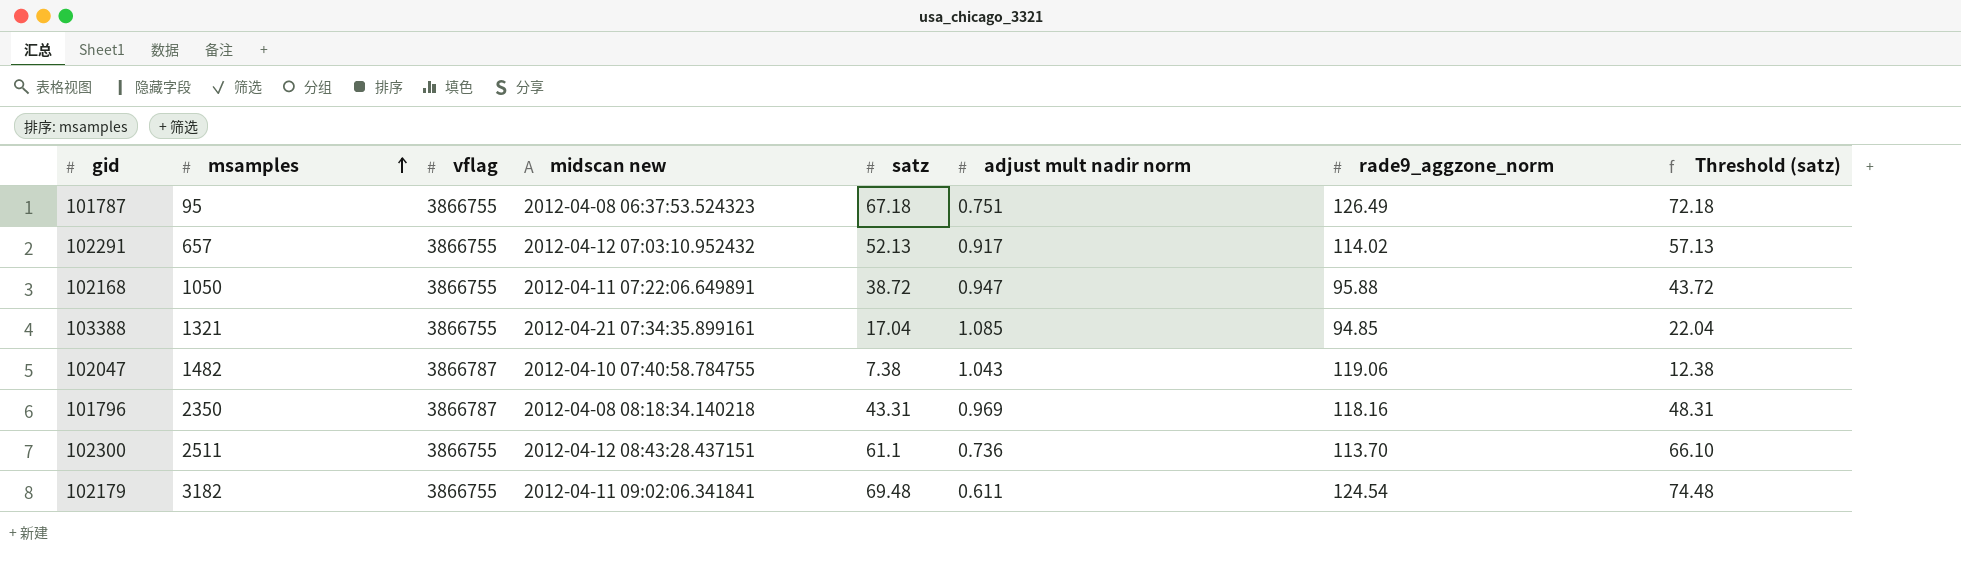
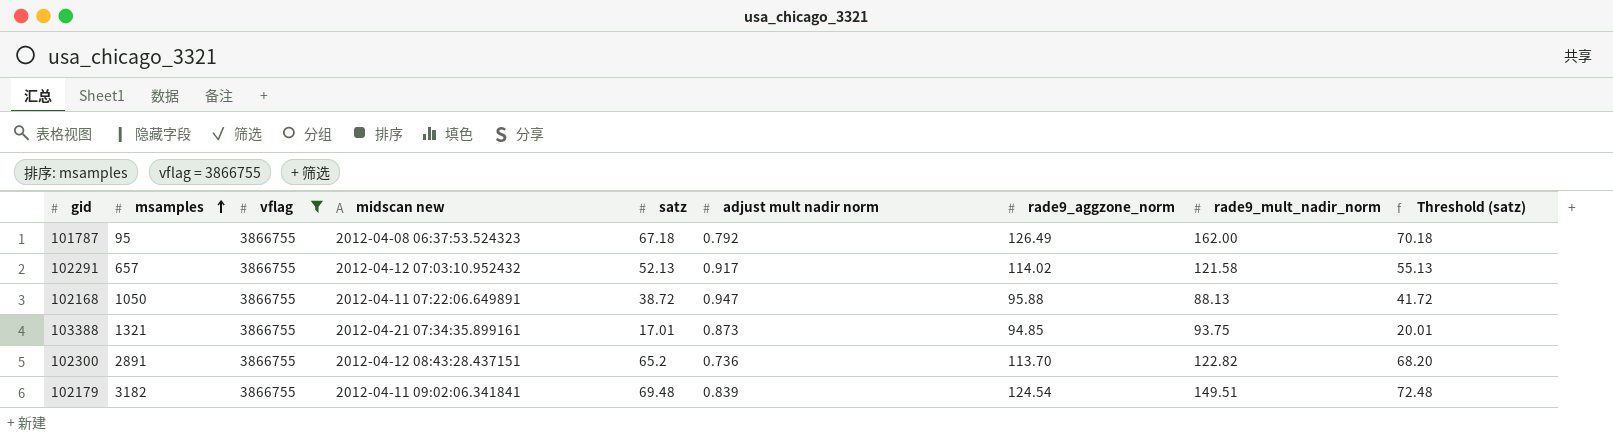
filter: none -> vflag = 3866755
column rade9_mult_nadir_norm | position: none -> 8
column Threshold (satz) | formula: [satz] + 5 -> [satz] + 3
101787 | adjust mult nadir norm: 0.751 -> 0.792
103388 | satz: 17.04 -> 17.01
103388 | adjust mult nadir norm: 1.085 -> 0.873
102300 | msamples: 2511 -> 2891
102300 | satz: 61.1 -> 65.2
102179 | adjust mult nadir norm: 0.611 -> 0.839

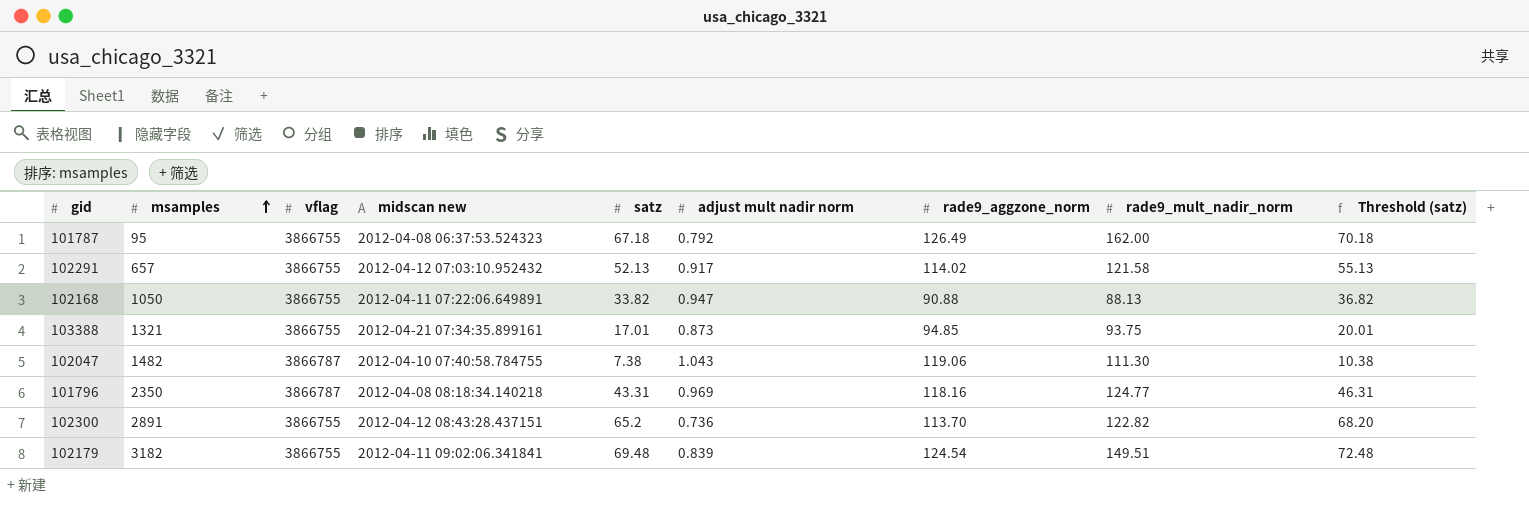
filter: vflag = 3866755 -> none
102168 | satz: 38.72 -> 33.82
102168 | rade9_aggzone_norm: 95.88 -> 90.88
102168 | Threshold (satz): 41.72 -> 36.82

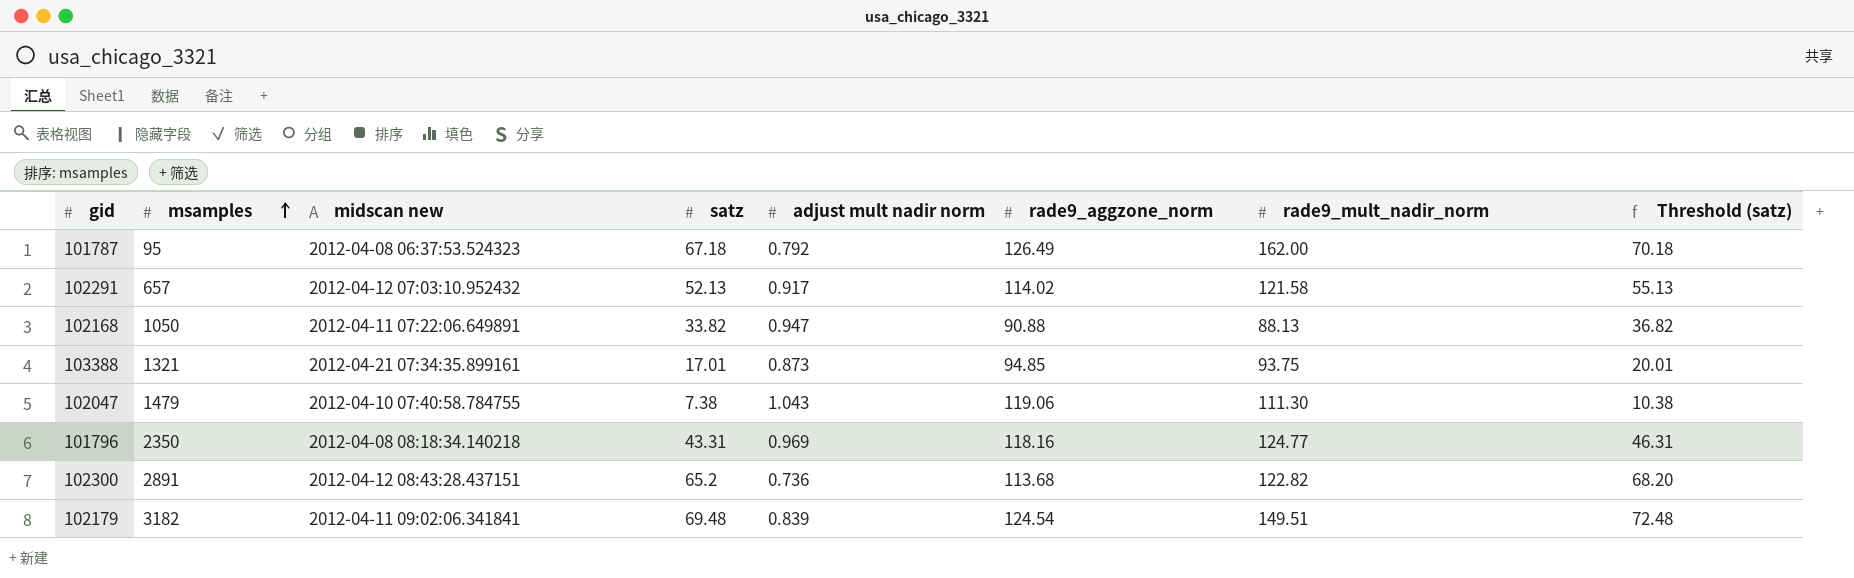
column vflag | position: 3 -> none
102047 | msamples: 1482 -> 1479
102300 | rade9_aggzone_norm: 113.70 -> 113.68

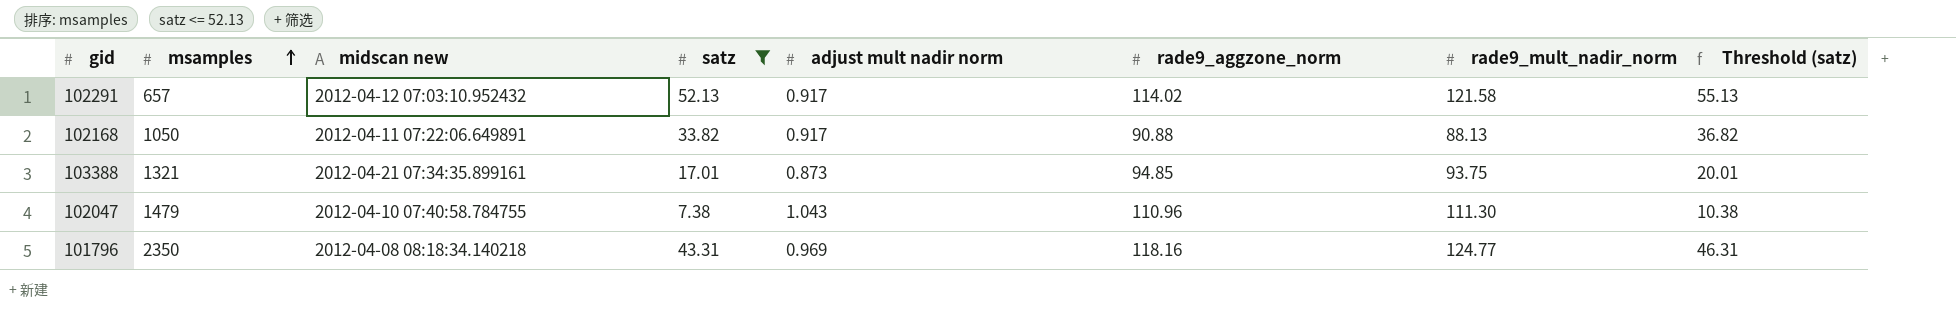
filter: none -> satz <= 52.13
102168 | adjust mult nadir norm: 0.947 -> 0.917
102047 | rade9_aggzone_norm: 119.06 -> 110.96

